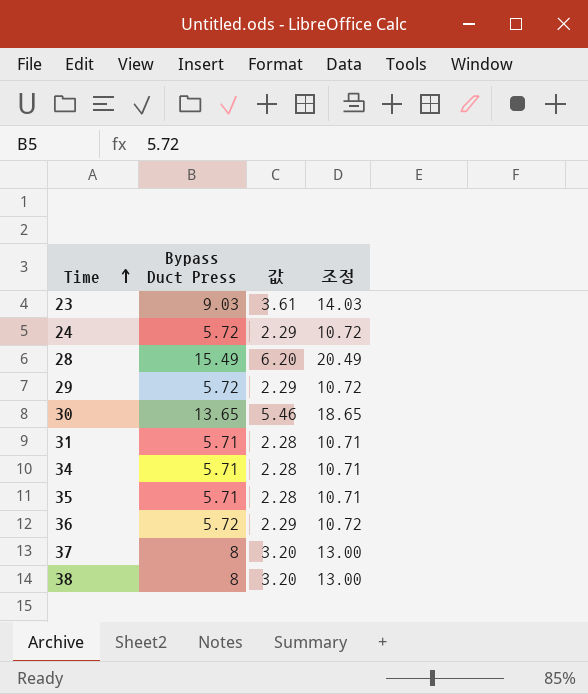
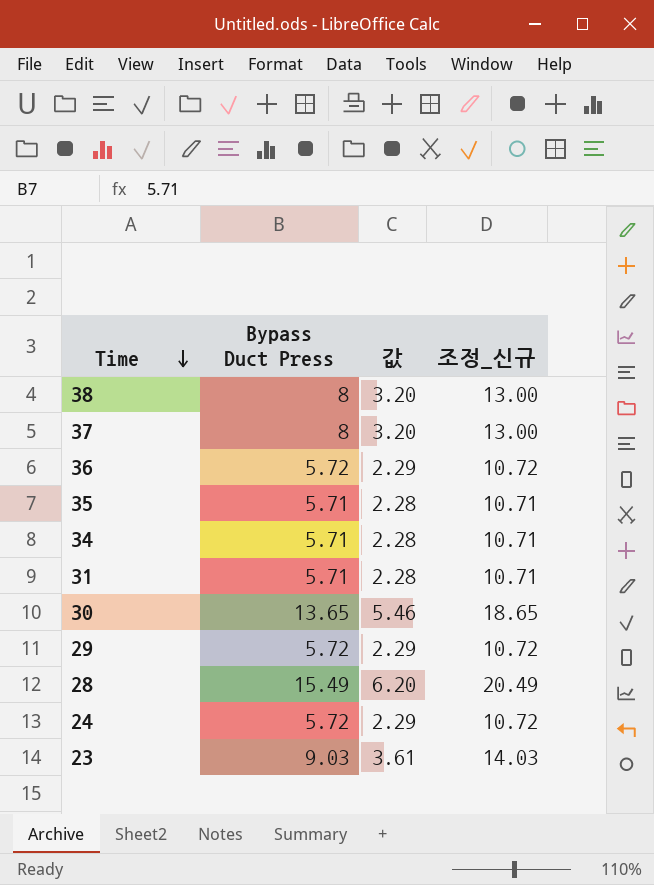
row order: Time ascending -> Time descending
column name: 조정 -> 조정_신규

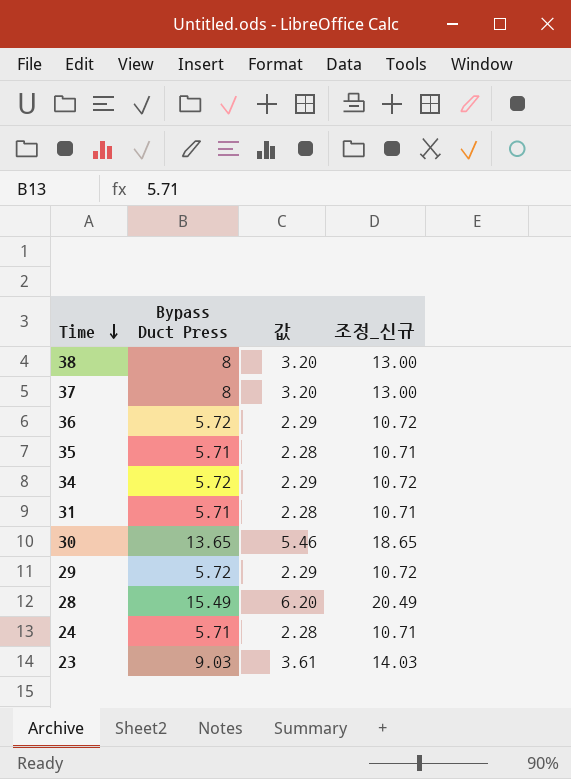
34 | Bypass Duct Press: 5.71 -> 5.72
34 | 값: 2.28 -> 2.29
34 | 조정_신규: 10.71 -> 10.72
24 | Bypass Duct Press: 5.72 -> 5.71
24 | 값: 2.29 -> 2.28
24 | 조정_신규: 10.72 -> 10.71

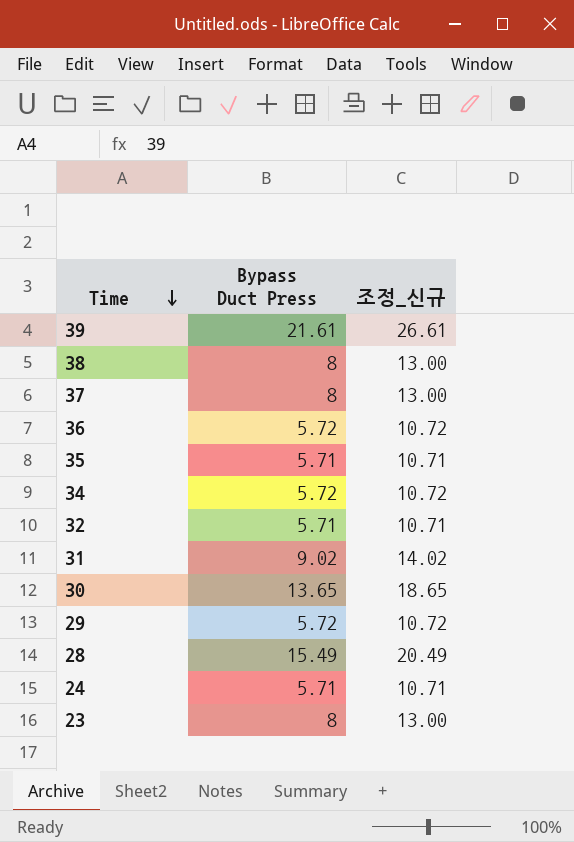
column 값 | formula: [Bypass Duct Press] * 0.4 -> none
row 39: none -> 21.61 | 26.61
row 32: none -> 5.71 | 10.71
31 | Bypass Duct Press: 5.71 -> 9.02
31 | 조정_신규: 10.71 -> 14.02
23 | Bypass Duct Press: 9.03 -> 8
23 | 조정_신규: 14.03 -> 13.00

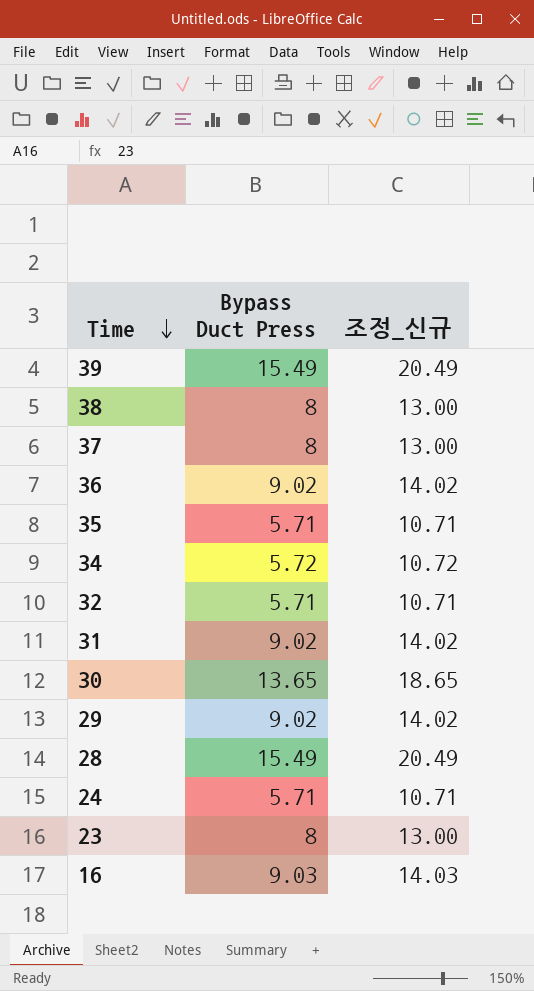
39 | Bypass Duct Press: 21.61 -> 15.49
39 | 조정_신규: 26.61 -> 20.49
36 | Bypass Duct Press: 5.72 -> 9.02
36 | 조정_신규: 10.72 -> 14.02
29 | Bypass Duct Press: 5.72 -> 9.02
29 | 조정_신규: 10.72 -> 14.02
row 16: none -> 9.03 | 14.03

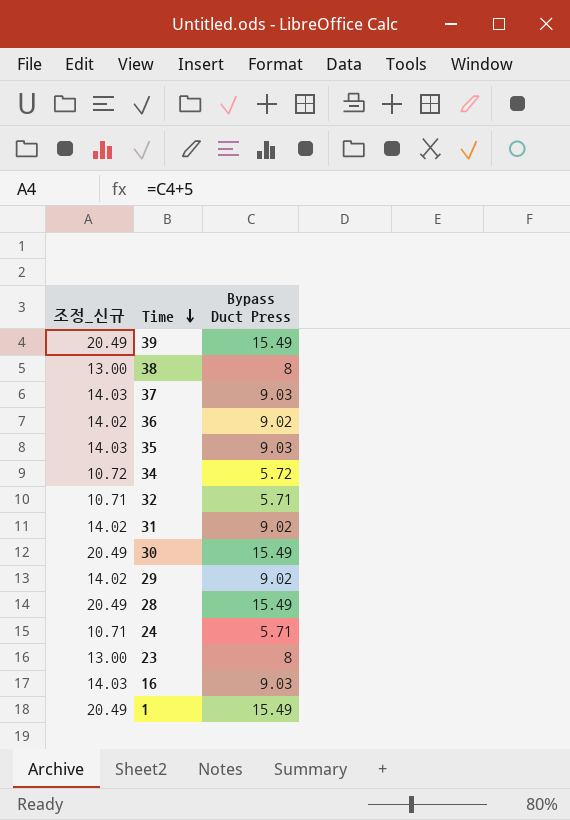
column 조정_신규 | position: 3 -> 1
37 | 조정_신규: 13.00 -> 14.03
37 | Bypass Duct Press: 8 -> 9.03
35 | 조정_신규: 10.71 -> 14.03
35 | Bypass Duct Press: 5.71 -> 9.03
30 | 조정_신규: 18.65 -> 20.49
30 | Bypass Duct Press: 13.65 -> 15.49
row 1: none -> 20.49 | 15.49

